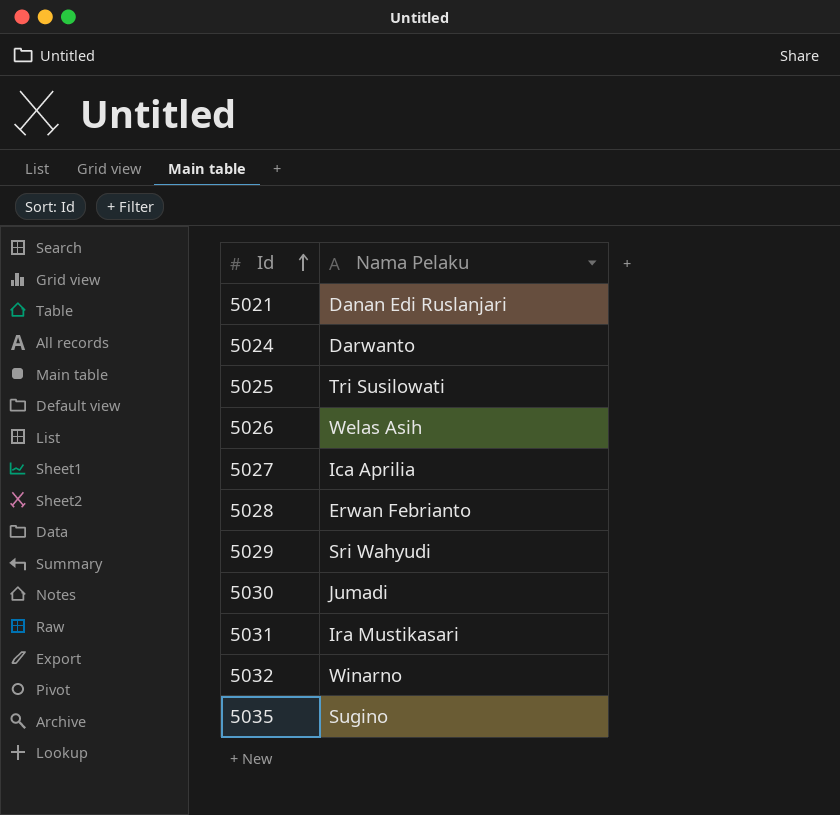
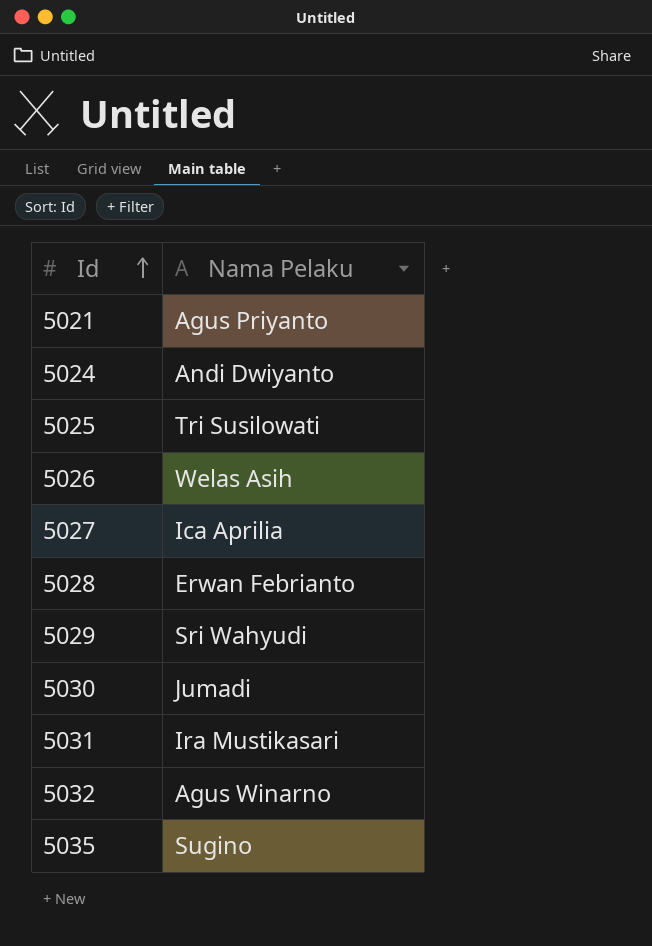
5021 | Nama Pelaku: Danan Edi Ruslanjari -> Agus Priyanto
5024 | Nama Pelaku: Darwanto -> Andi Dwiyanto
5032 | Nama Pelaku: Winarno -> Agus Winarno

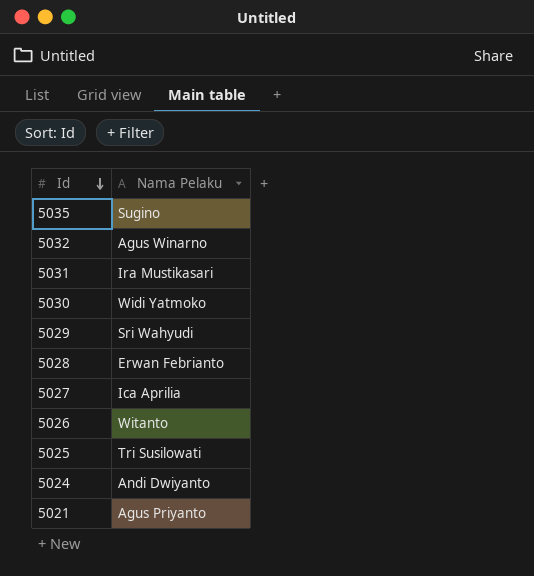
row order: Id ascending -> Id descending
5030 | Nama Pelaku: Jumadi -> Widi Yatmoko
5026 | Nama Pelaku: Welas Asih -> Witanto

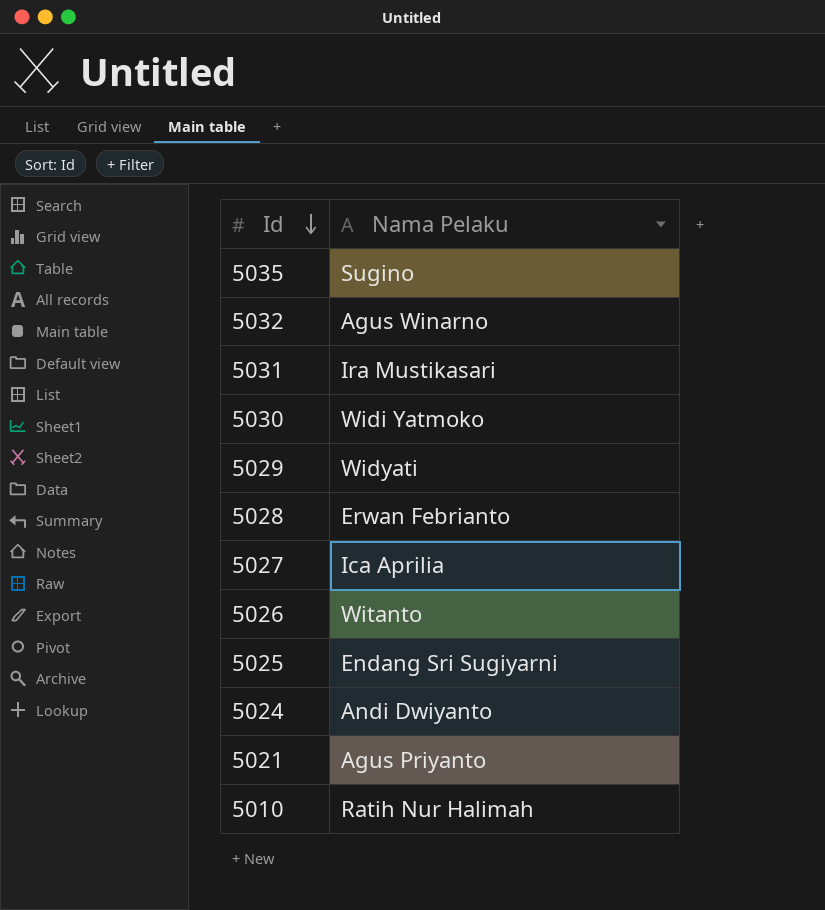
5029 | Nama Pelaku: Sri Wahyudi -> Widyati
5025 | Nama Pelaku: Tri Susilowati -> Endang Sri Sugiyarni
row 5010: none -> Ratih Nur Halimah

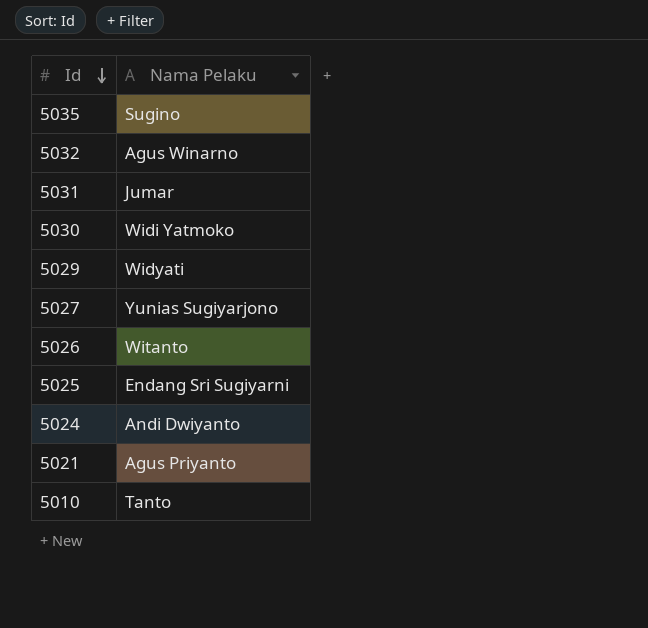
row 5028: Erwan Febrianto -> none
5031 | Nama Pelaku: Ira Mustikasari -> Jumar
5027 | Nama Pelaku: Ica Aprilia -> Yunias Sugiyarjono
5010 | Nama Pelaku: Ratih Nur Halimah -> Tanto

